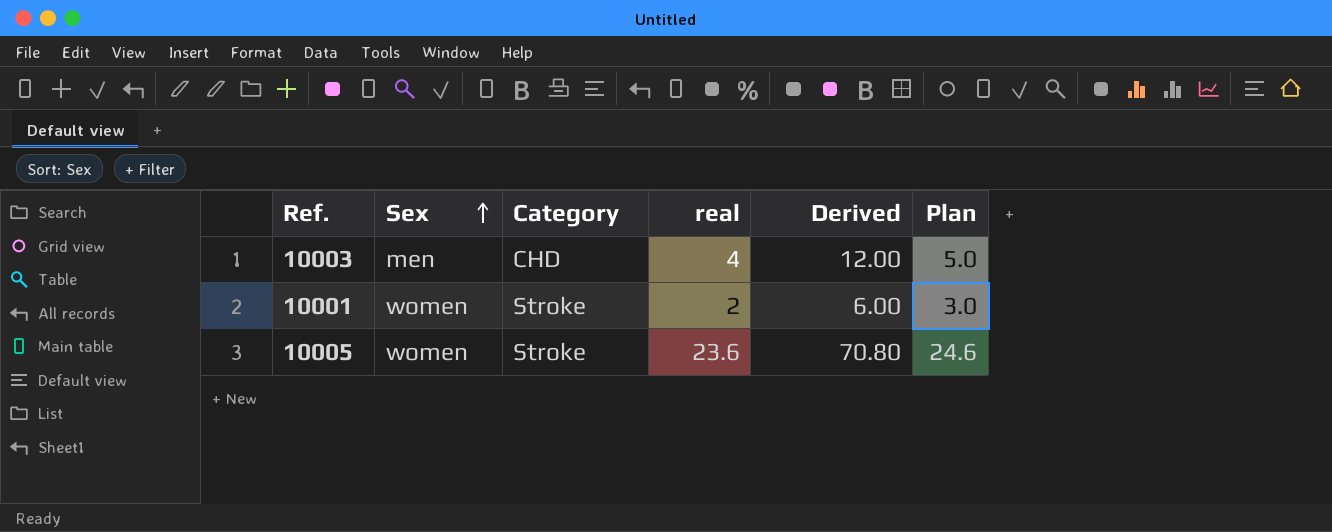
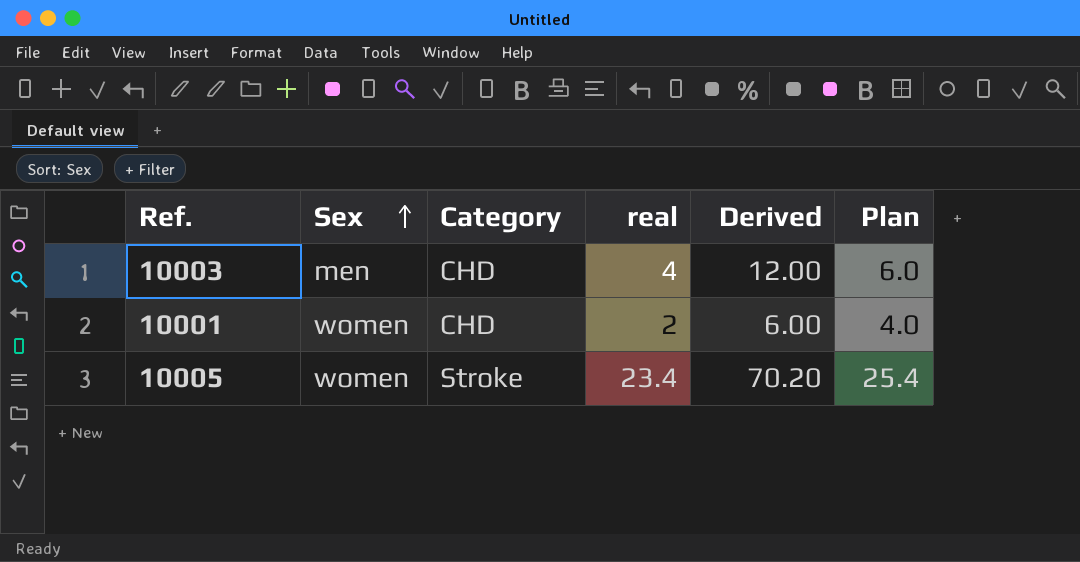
column Plan | formula: [real] + 1 -> [real] + 2
10001 | Category: Stroke -> CHD
10005 | real: 23.6 -> 23.4
10005 | Derived: 70.80 -> 70.20

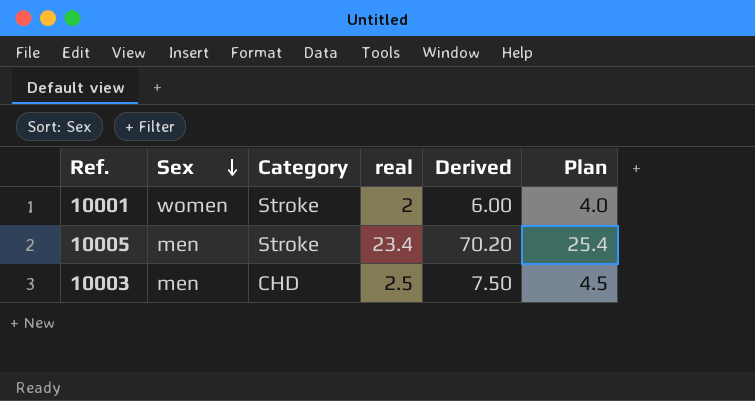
row order: Sex ascending -> Sex descending
10001 | Category: CHD -> Stroke
10005 | Sex: women -> men
10003 | real: 4 -> 2.5
10003 | Derived: 12.00 -> 7.50
10003 | Plan: 6.0 -> 4.5

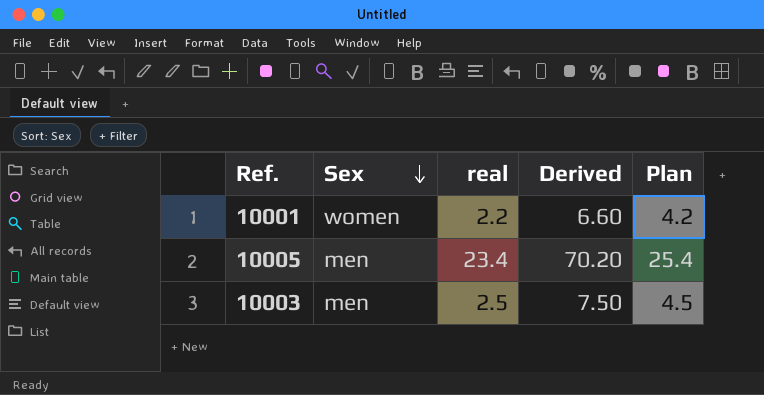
column Category | position: 3 -> none
10001 | real: 2 -> 2.2
10001 | Derived: 6.00 -> 6.60
10001 | Plan: 4.0 -> 4.2

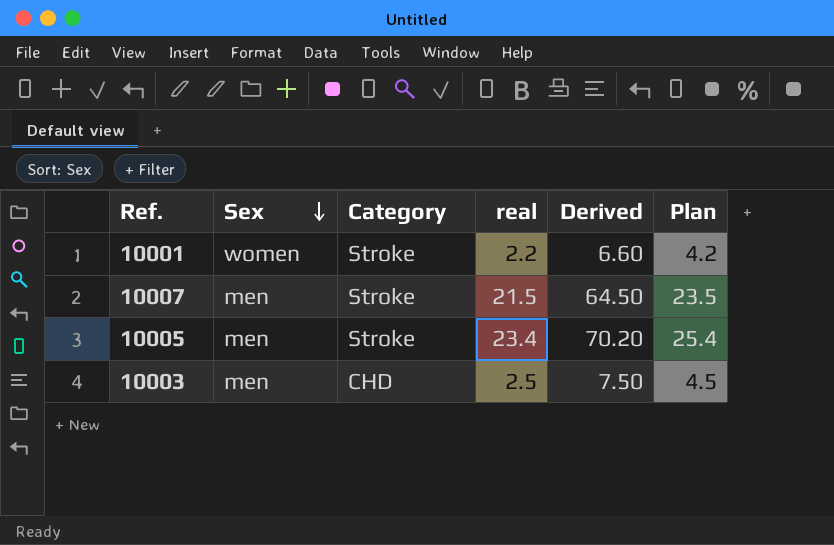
column Category | position: none -> 3
row 10007: none -> men | Stroke | 21.5 | 64.50 | 23.5

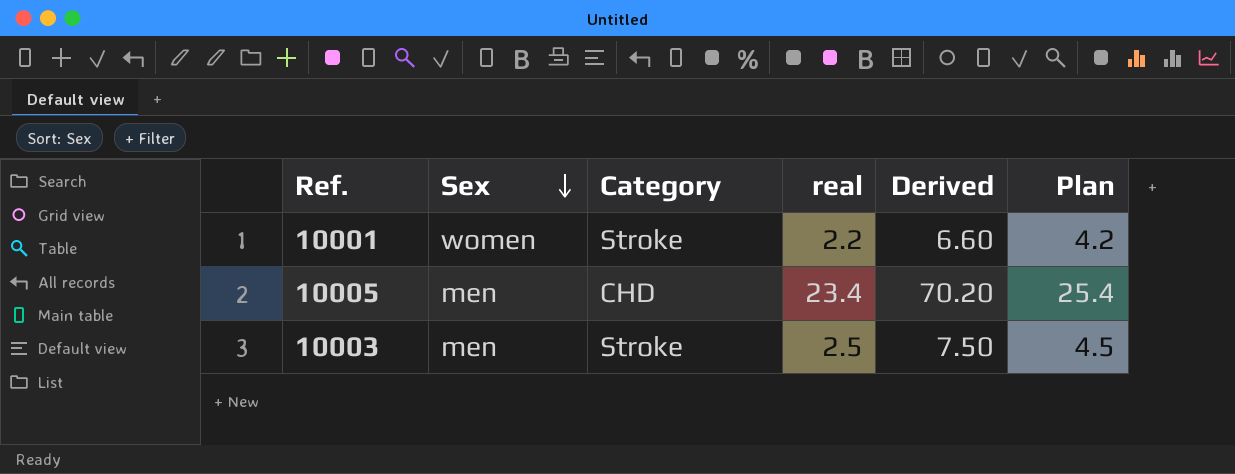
row 10007: men | Stroke | 21.5 | 64.50 | 23.5 -> none
10005 | Category: Stroke -> CHD
10003 | Category: CHD -> Stroke

